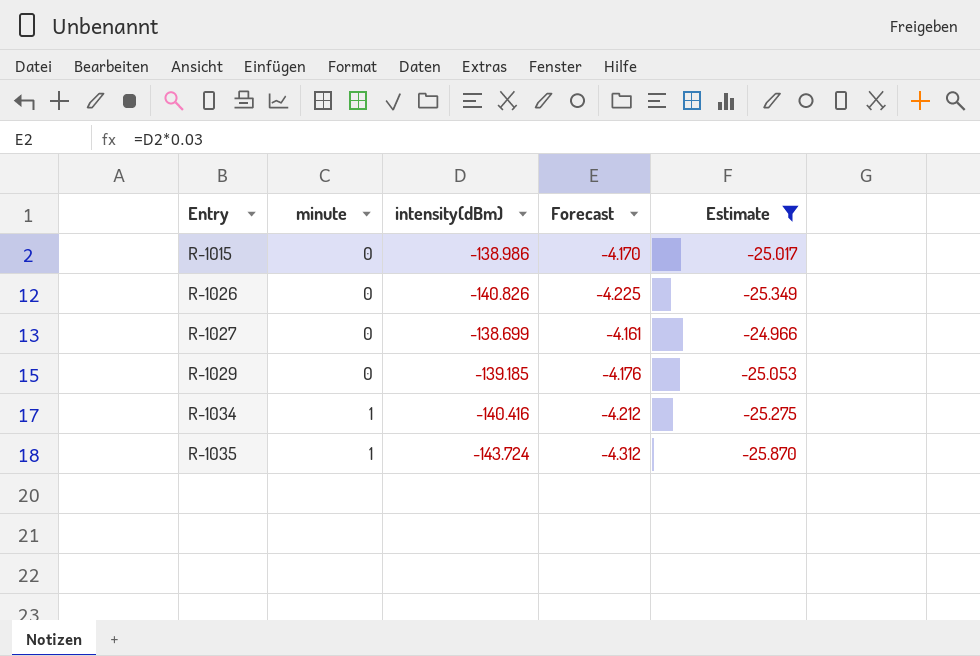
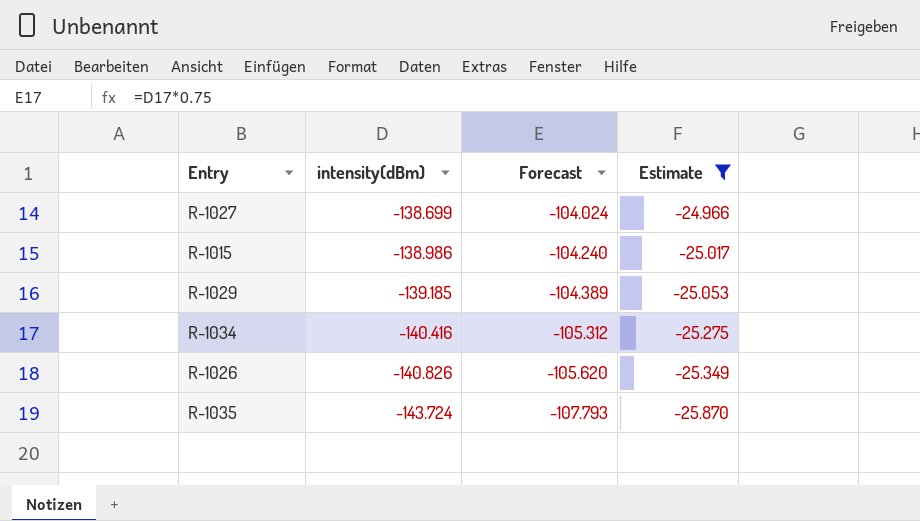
row order: Entry ascending -> intensity(dBm) descending
column minute | position: 2 -> none
column Forecast | formula: [intensity(dBm)] * 0.03 -> [intensity(dBm)] * 0.75

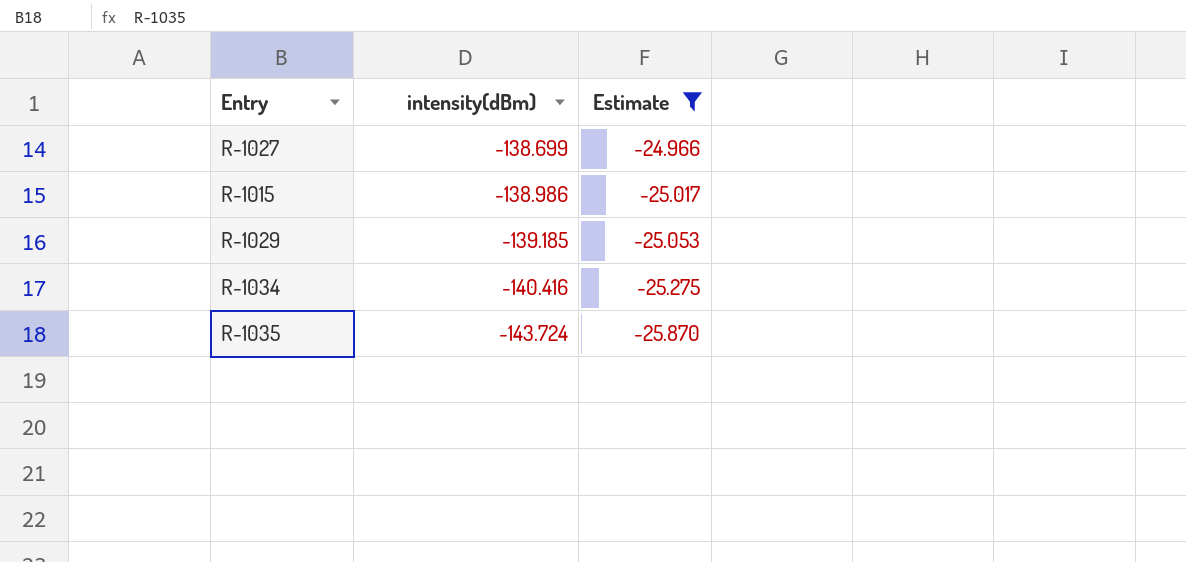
column Forecast | formula: [intensity(dBm)] * 0.75 -> none
row R-1026: -140.826 | -105.620 | -25.349 -> none

